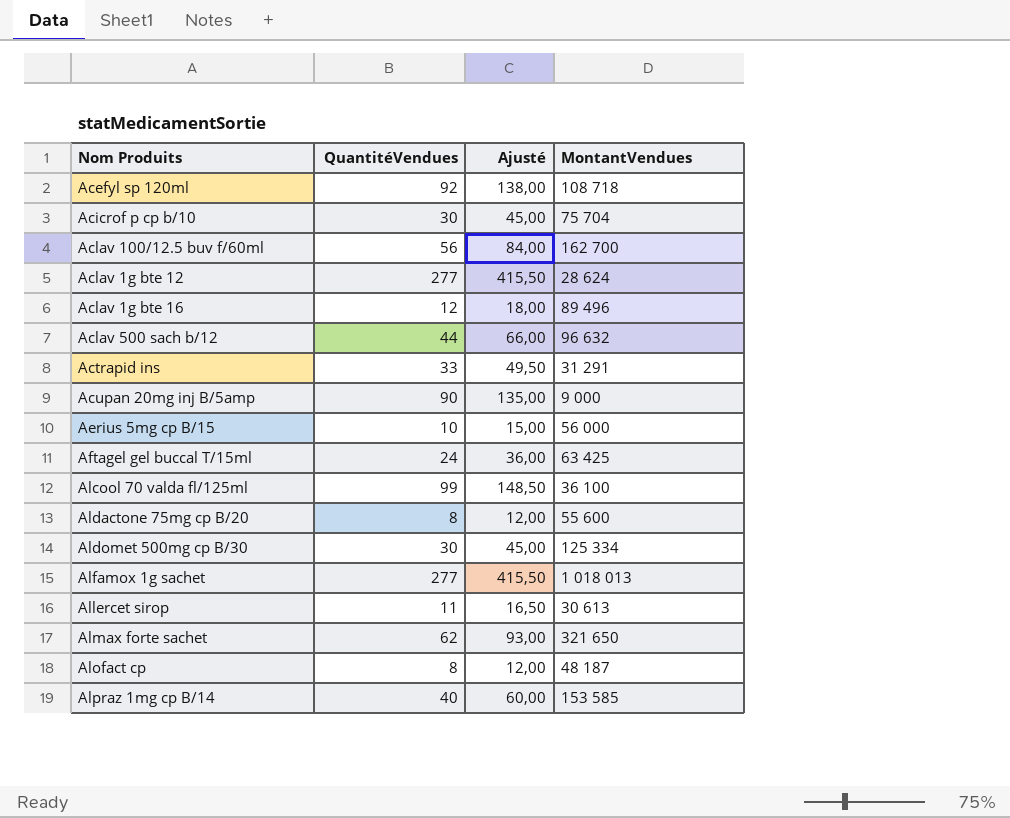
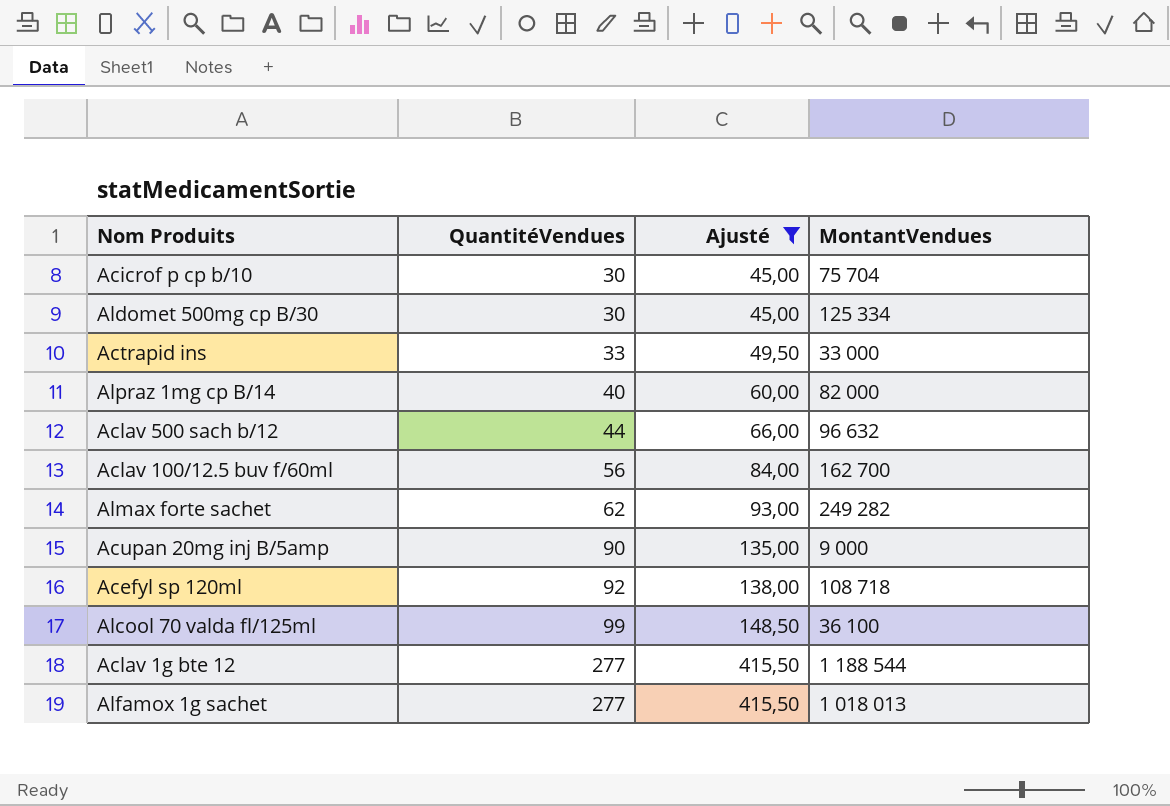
filter: none -> Ajusté >= 45,00
row order: none -> QuantitéVendues ascending
Actrapid ins | MontantVendues: 31 291 -> 33 000
Alpraz 1mg cp B/14 | MontantVendues: 153 585 -> 82 000
Almax forte sachet | MontantVendues: 321 650 -> 249 282
Aclav 1g bte 12 | MontantVendues: 28 624 -> 1 188 544

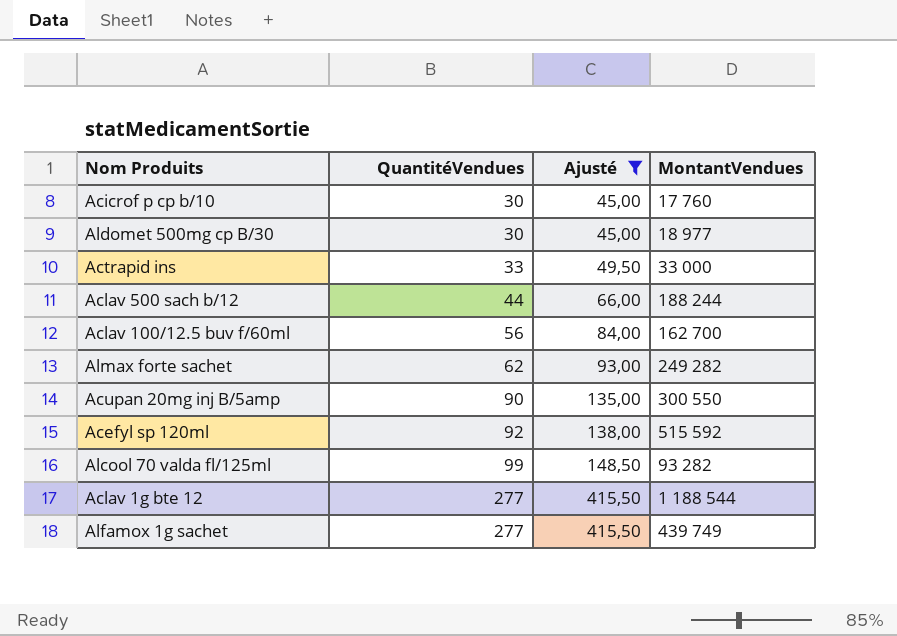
row Alpraz 1mg cp B/14: 40 | 60,00 | 82 000 -> none
Acicrof p cp b/10 | MontantVendues: 75 704 -> 17 760
Aldomet 500mg cp B/30 | MontantVendues: 125 334 -> 18 977
Aclav 500 sach b/12 | MontantVendues: 96 632 -> 188 244
Acupan 20mg inj B/5amp | MontantVendues: 9 000 -> 300 550
Acefyl sp 120ml | MontantVendues: 108 718 -> 515 592
Alcool 70 valda fl/125ml | MontantVendues: 36 100 -> 93 282
Alfamox 1g sachet | MontantVendues: 1 018 013 -> 439 749

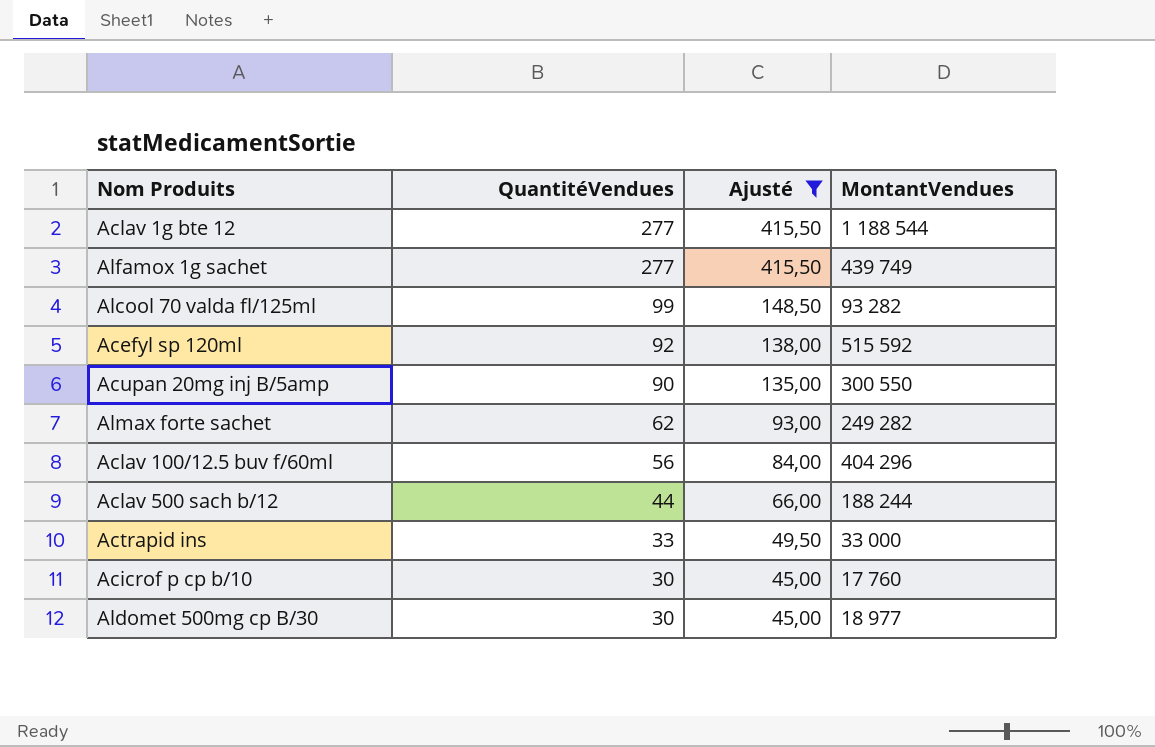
row order: QuantitéVendues ascending -> QuantitéVendues descending
Aclav 100/12.5 buv f/60ml | MontantVendues: 162 700 -> 404 296

